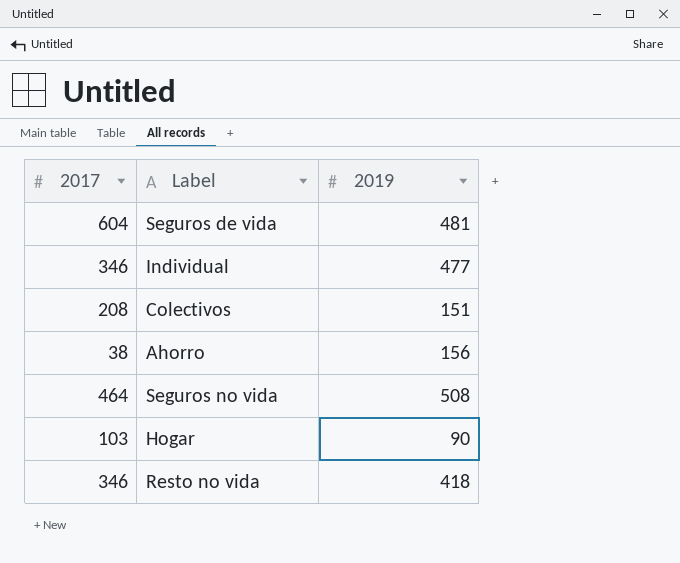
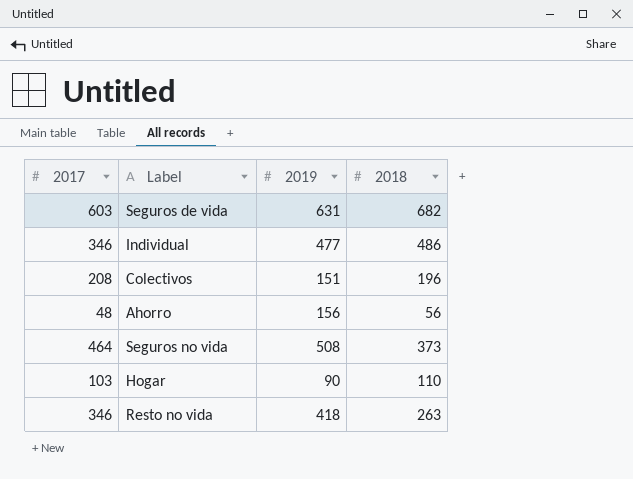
column 2018 | position: none -> 4
Seguros de vida | 2017: 604 -> 603
Seguros de vida | 2019: 481 -> 631
Ahorro | 2017: 38 -> 48

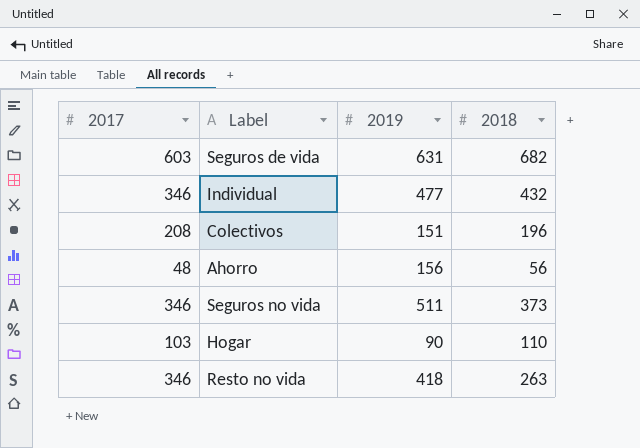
Individual | 2018: 486 -> 432
Seguros no vida | 2017: 464 -> 346
Seguros no vida | 2019: 508 -> 511

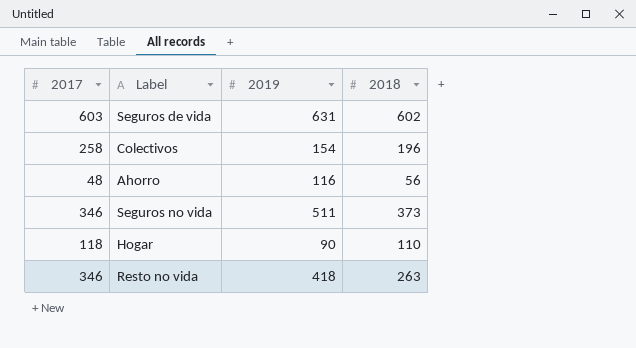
row Individual: 346 | 477 | 432 -> none
Seguros de vida | 2018: 682 -> 602
Colectivos | 2017: 208 -> 258
Colectivos | 2019: 151 -> 154
Ahorro | 2019: 156 -> 116
Hogar | 2017: 103 -> 118

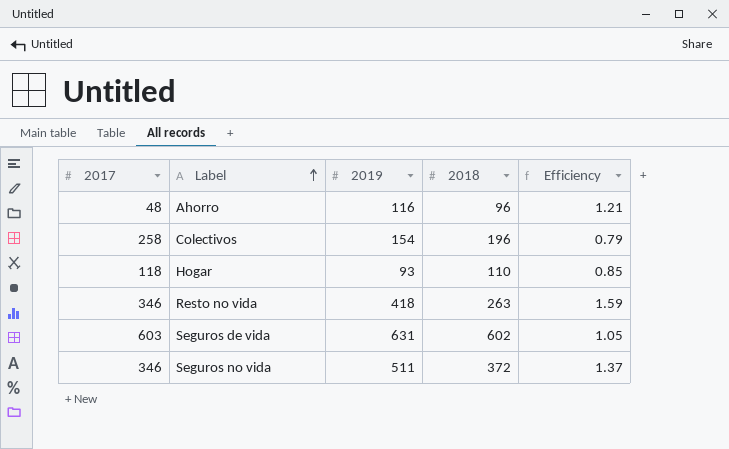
row order: none -> Label ascending
column Efficiency | formula: none -> [2019] / [2018]
Ahorro | 2018: 56 -> 96
Hogar | 2019: 90 -> 93
Seguros no vida | 2018: 373 -> 372

